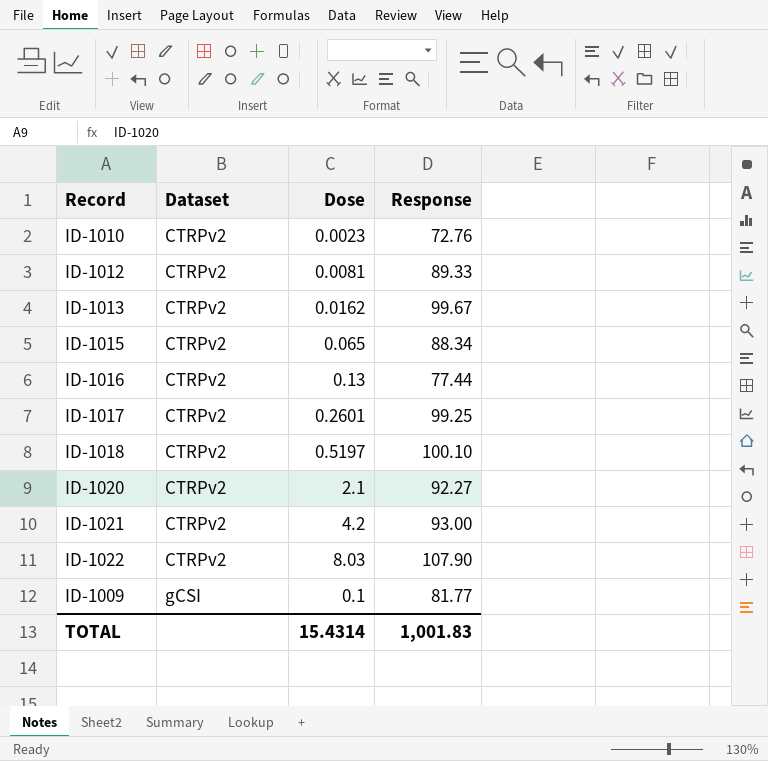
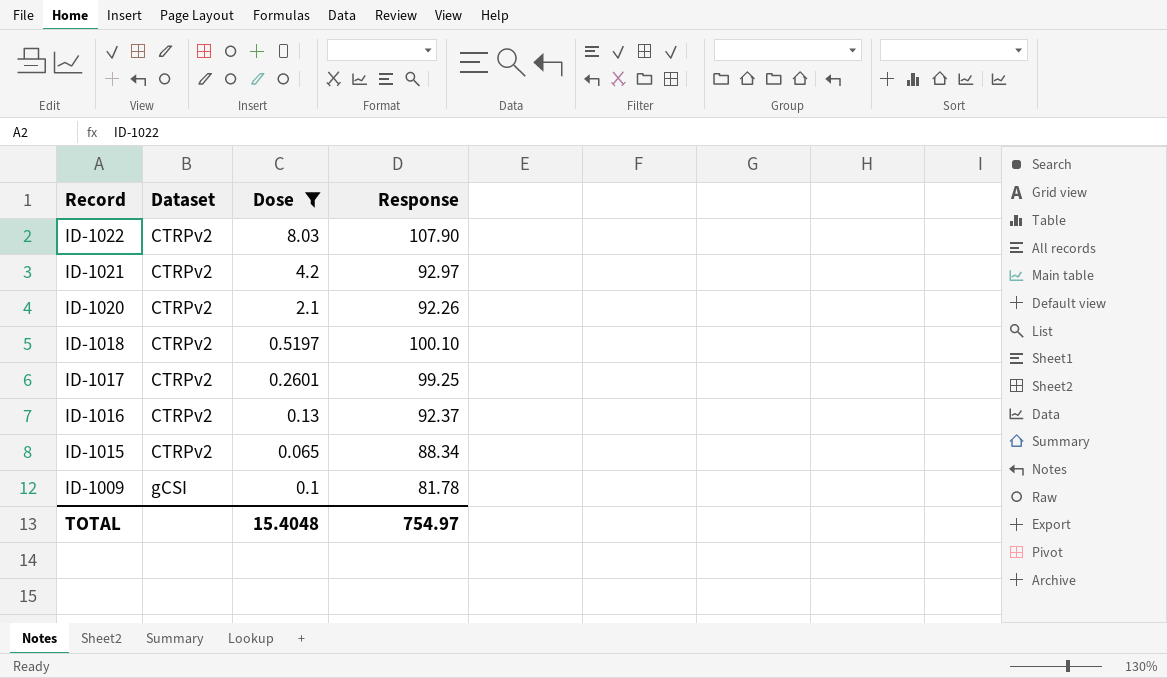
filter: none -> Dose >= 0.065
row order: Dataset ascending -> Record descending
ID-1021 | Response: 93.00 -> 92.97
ID-1020 | Response: 92.27 -> 92.26
ID-1016 | Response: 77.44 -> 92.37
ID-1009 | Response: 81.77 -> 81.78
TOTAL | Dose: 15.4314 -> 15.4048
TOTAL | Response: 1,001.83 -> 754.97

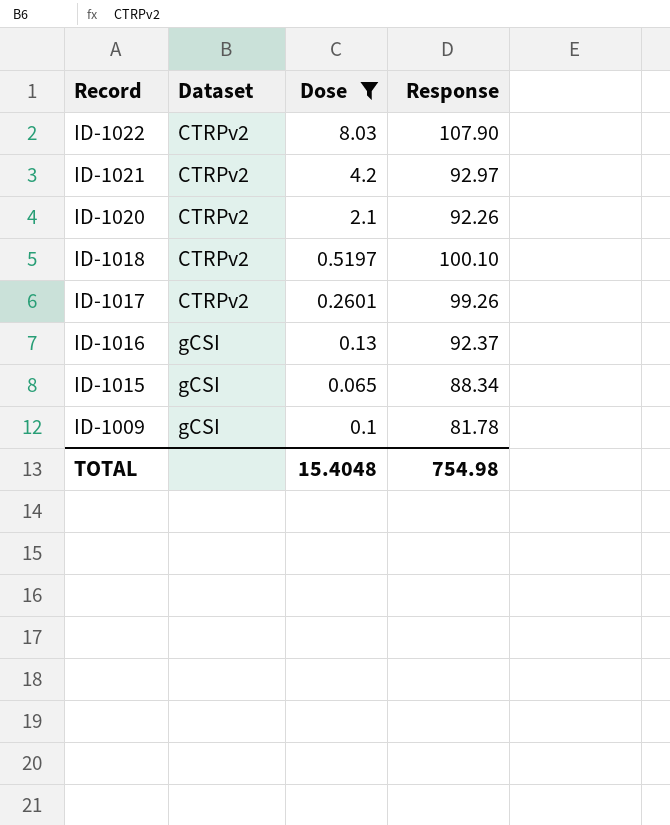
ID-1017 | Response: 99.25 -> 99.26
ID-1016 | Dataset: CTRPv2 -> gCSI
ID-1015 | Dataset: CTRPv2 -> gCSI
TOTAL | Response: 754.97 -> 754.98

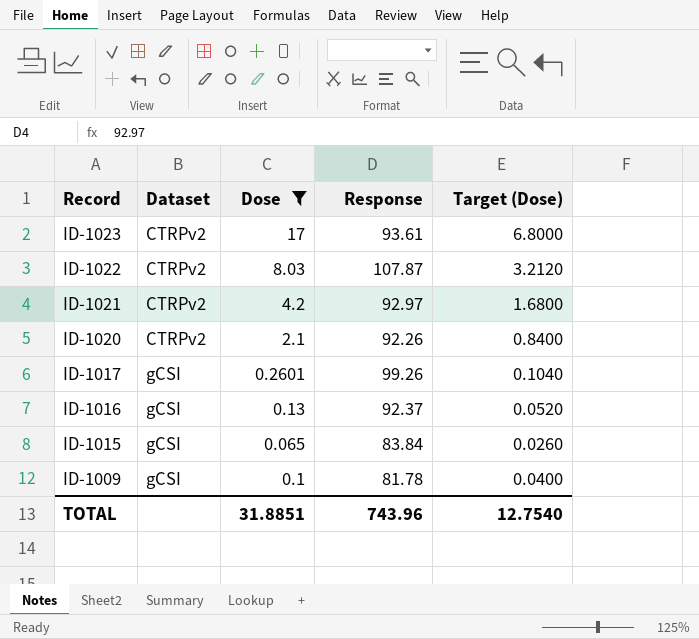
column Target (Dose) | formula: none -> [Dose] * 0.4
row ID-1018: CTRPv2 | 0.5197 | 100.10 -> none
row ID-1023: none -> CTRPv2 | 17 | 93.61 | 6.8000
ID-1022 | Response: 107.90 -> 107.87
ID-1017 | Dataset: CTRPv2 -> gCSI
ID-1015 | Response: 88.34 -> 83.84
TOTAL | Dose: 15.4048 -> 31.8851
TOTAL | Response: 754.98 -> 743.96

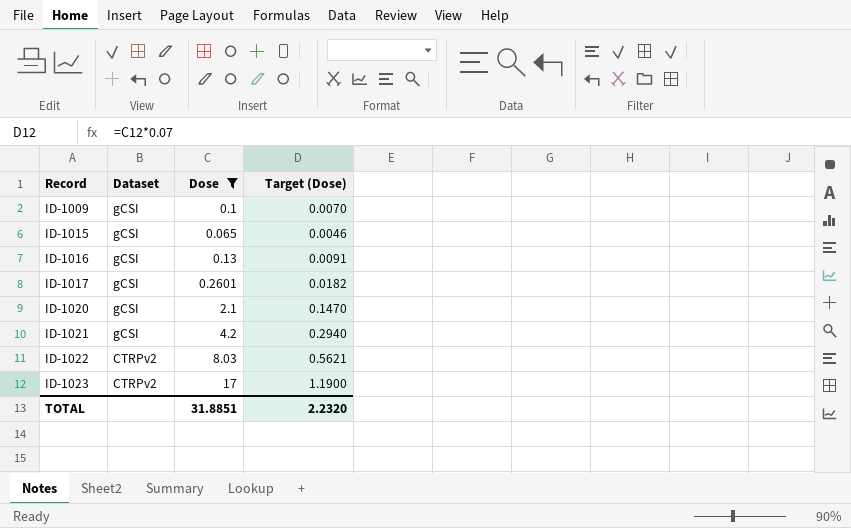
row order: Record descending -> Record ascending
column Response | position: 4 -> none
column Target (Dose) | formula: [Dose] * 0.4 -> [Dose] * 0.07
ID-1020 | Dataset: CTRPv2 -> gCSI
ID-1021 | Dataset: CTRPv2 -> gCSI
TOTAL | Target (Dose): 12.7540 -> 2.2320

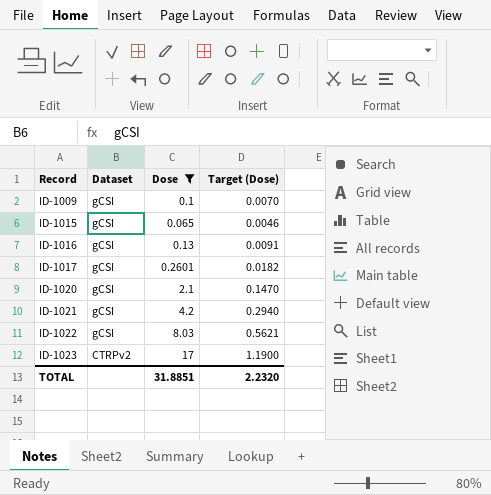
ID-1022 | Dataset: CTRPv2 -> gCSI

